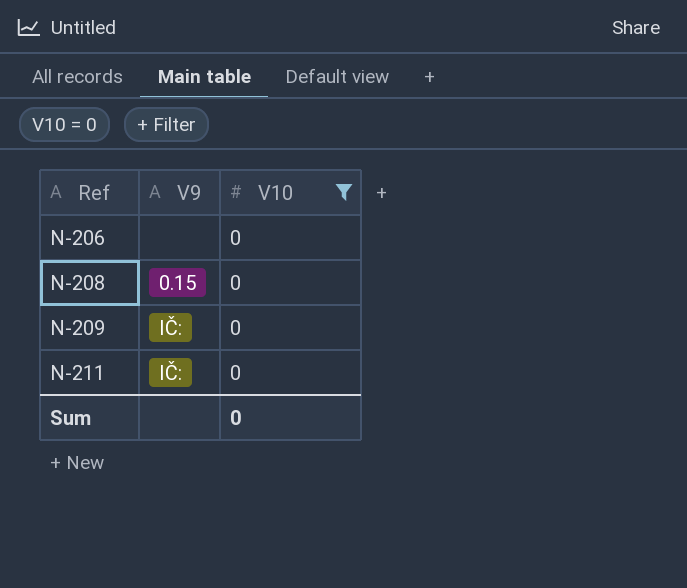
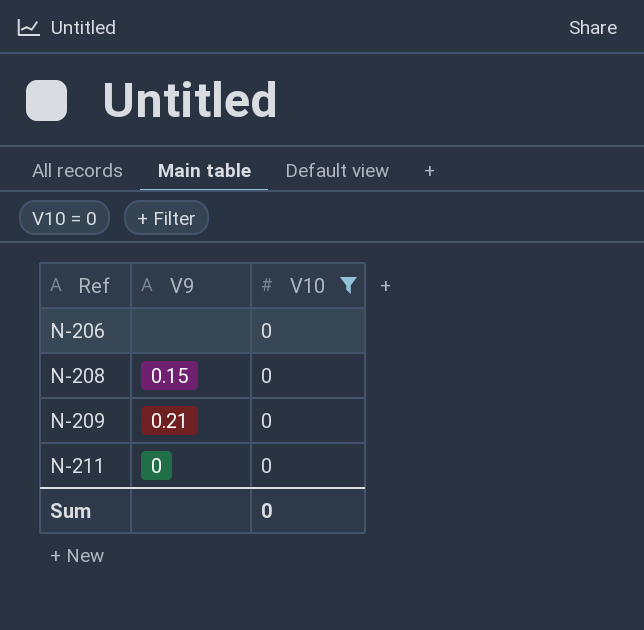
N-209 | V9: IČ: -> 0.21
N-211 | V9: IČ: -> 0

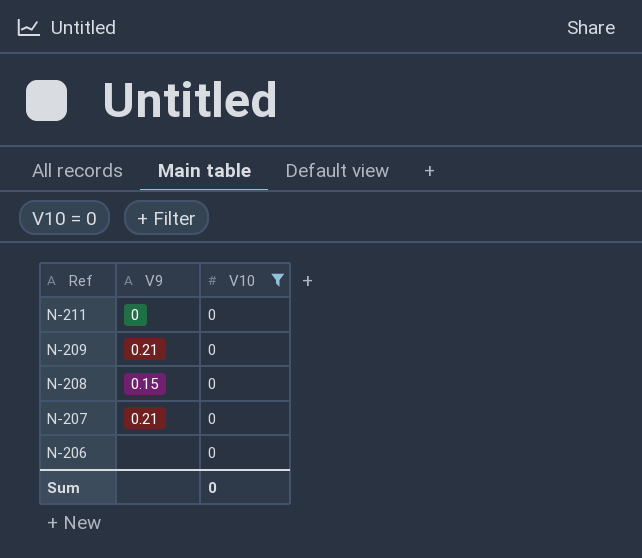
row order: Ref ascending -> Ref descending
row N-207: none -> 0.21 | 0

